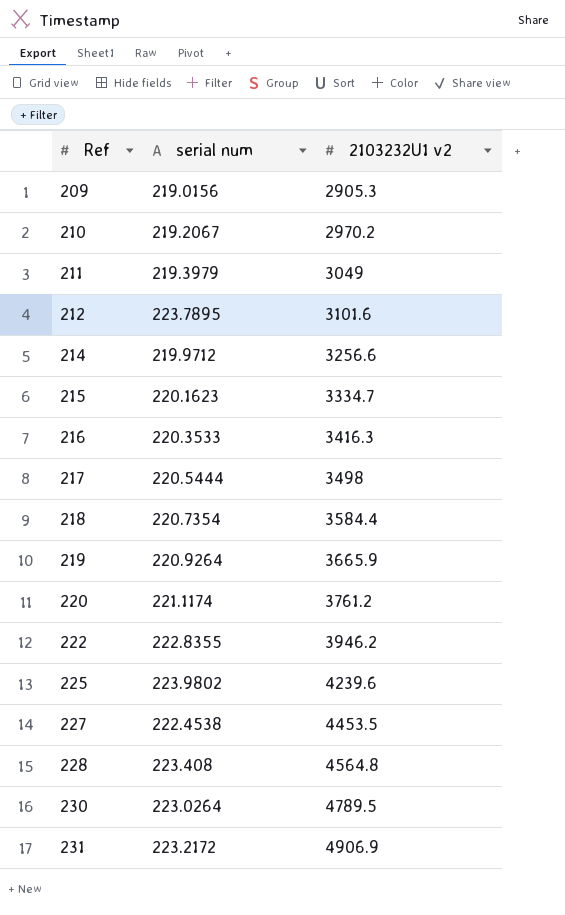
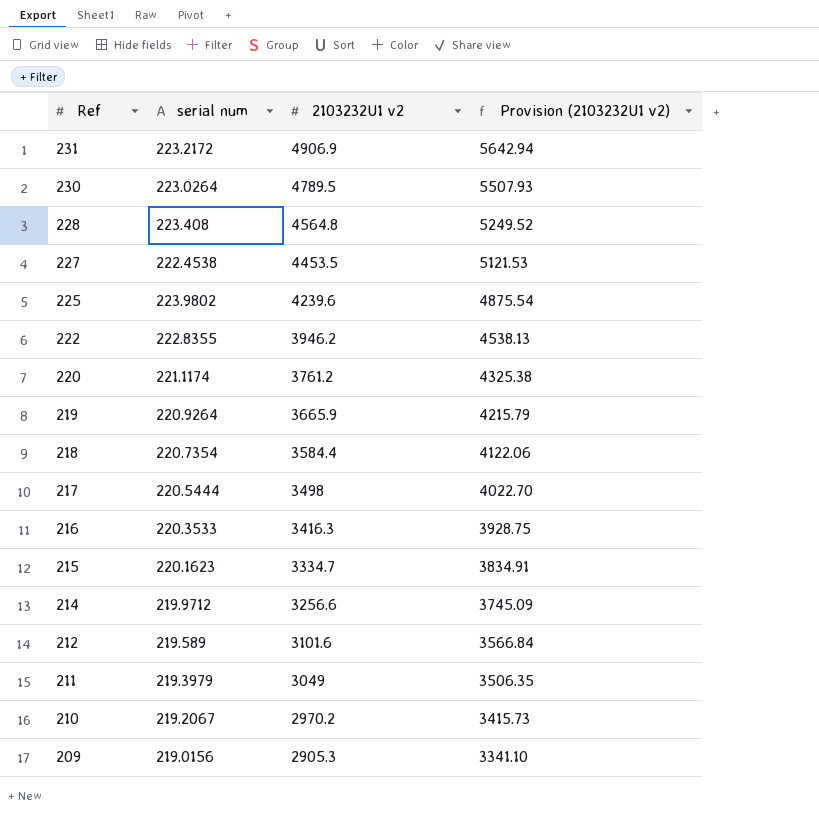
row order: Ref ascending -> Ref descending
column Provision (2103232U1 v2) | formula: none -> [2103232U1 v2] * 1.15
212 | serial num: 223.7895 -> 219.589

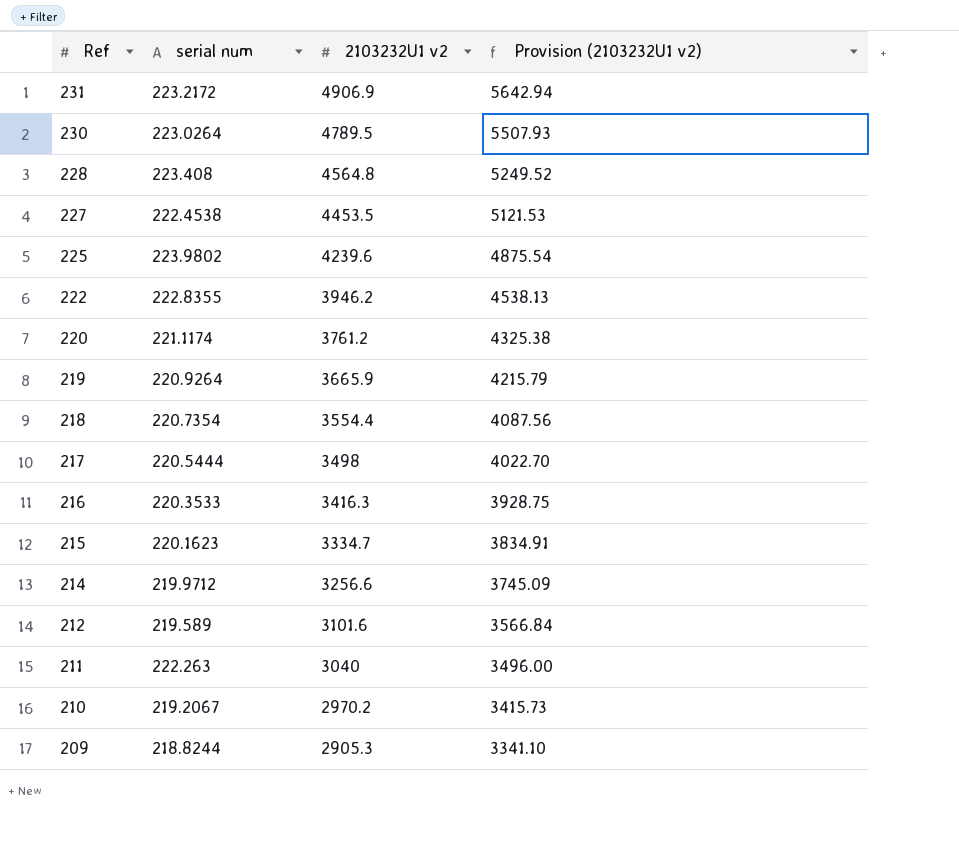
218 | 2103232U1 v2: 3584.4 -> 3554.4
218 | Provision (2103232U1 v2): 4122.06 -> 4087.56
211 | serial num: 219.3979 -> 222.263
211 | 2103232U1 v2: 3049 -> 3040
211 | Provision (2103232U1 v2): 3506.35 -> 3496.00
209 | serial num: 219.0156 -> 218.8244

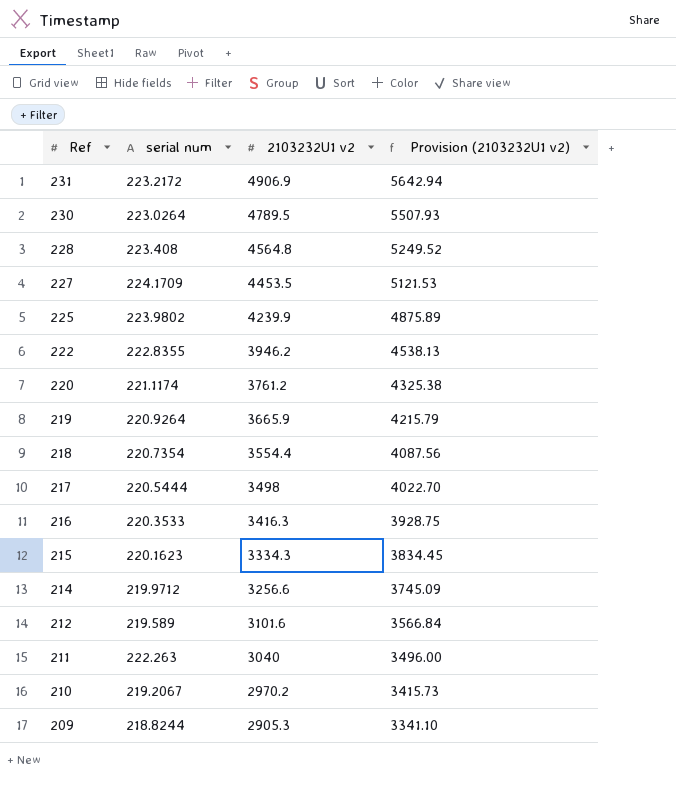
227 | serial num: 222.4538 -> 224.1709
225 | 2103232U1 v2: 4239.6 -> 4239.9
225 | Provision (2103232U1 v2): 4875.54 -> 4875.89
215 | 2103232U1 v2: 3334.7 -> 3334.3
215 | Provision (2103232U1 v2): 3834.91 -> 3834.45

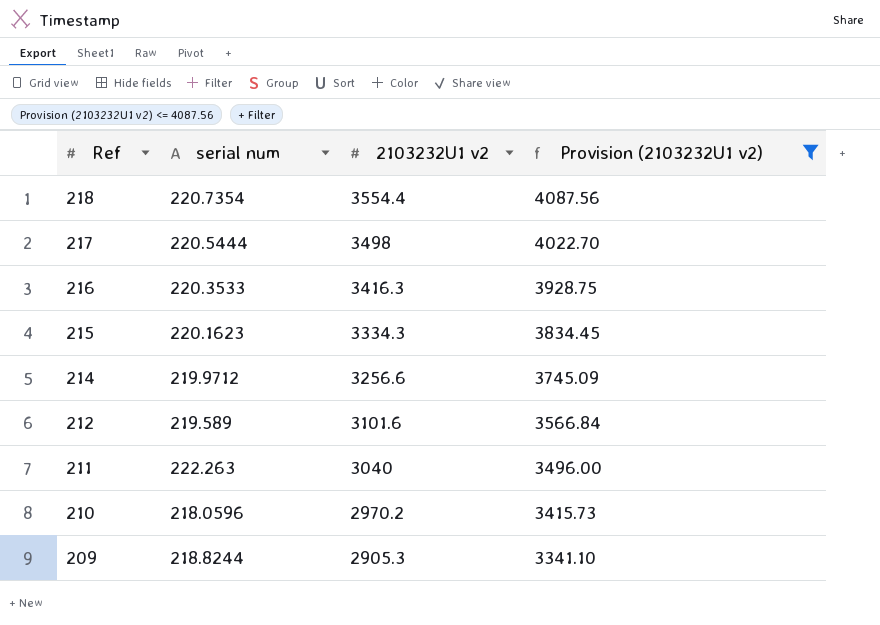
filter: none -> Provision (2103232U1 v2) <= 4087.56
210 | serial num: 219.2067 -> 218.0596

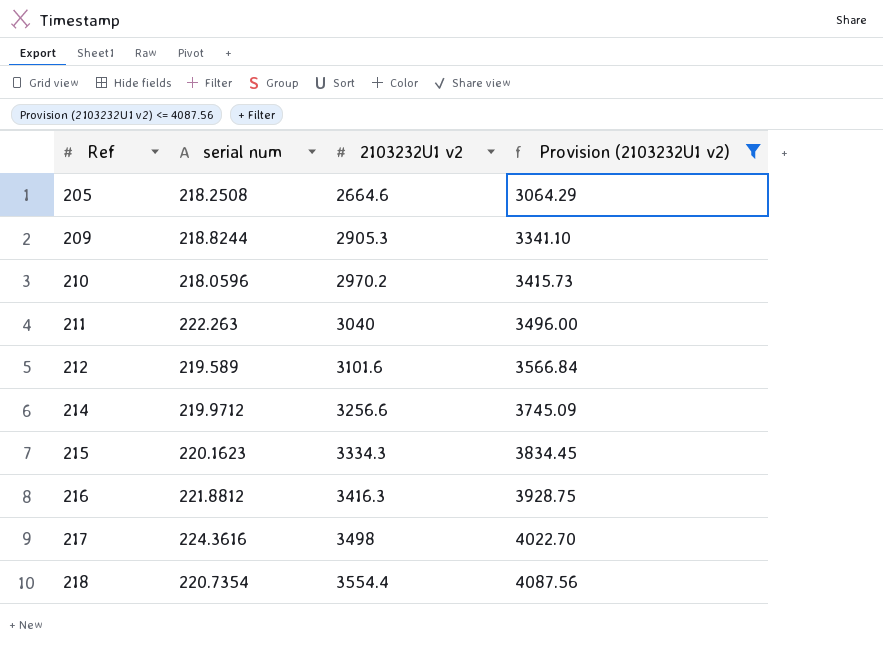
row order: Ref descending -> Ref ascending
row 205: none -> 218.2508 | 2664.6 | 3064.29
216 | serial num: 220.3533 -> 221.8812
217 | serial num: 220.5444 -> 224.3616

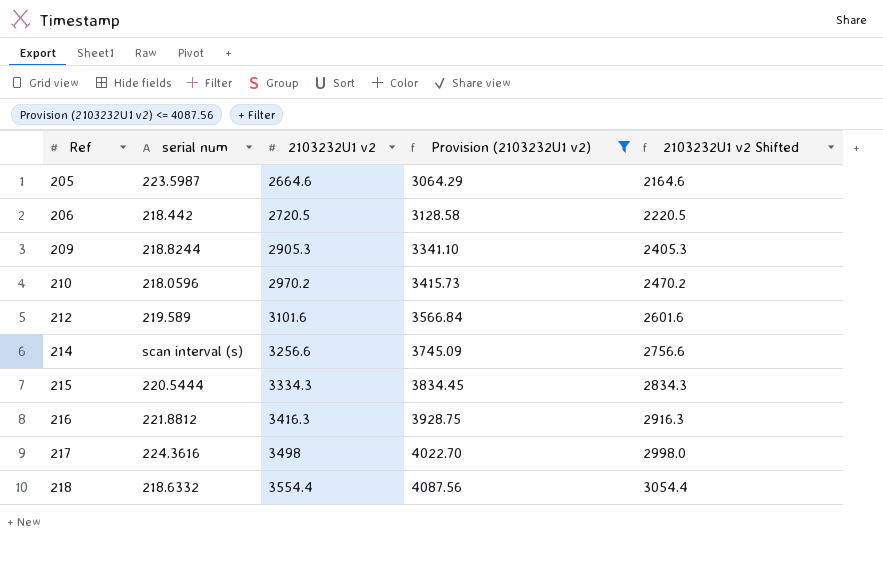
column 2103232U1 v2 Shifted | formula: none -> [2103232U1 v2] - 500
row 211: 222.263 | 3040 | 3496.00 -> none
205 | serial num: 218.2508 -> 223.5987
row 206: none -> 218.442 | 2720.5 | 3128.58 | 2220.5
214 | serial num: 219.9712 -> scan interval (s)
215 | serial num: 220.1623 -> 220.5444
218 | serial num: 220.7354 -> 218.6332

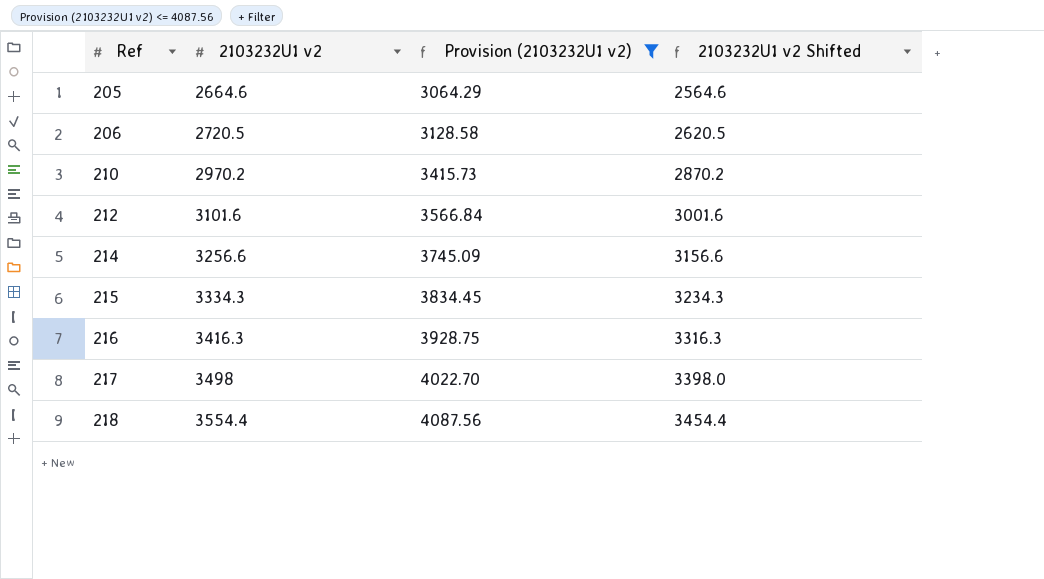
column serial num | position: 2 -> none
column 2103232U1 v2 Shifted | formula: [2103232U1 v2] - 500 -> [2103232U1 v2] - 100
row 209: 218.8244 | 2905.3 | 3341.10 | 2405.3 -> none

